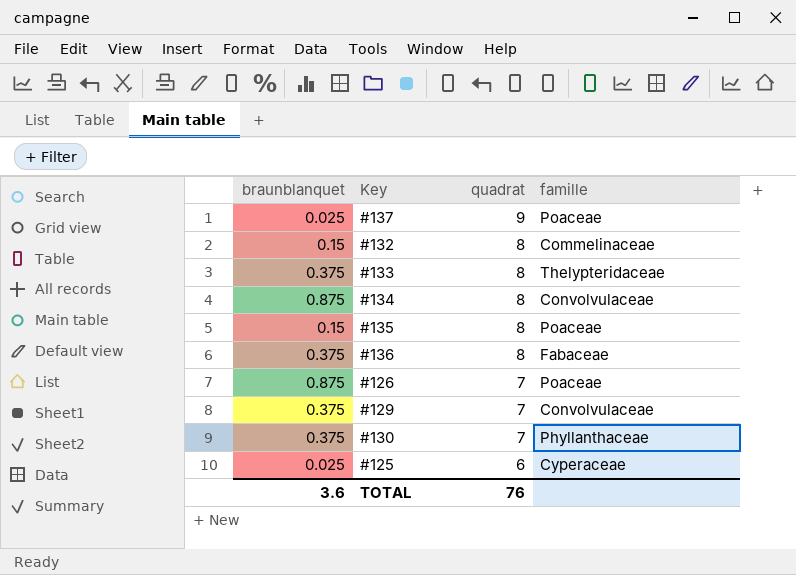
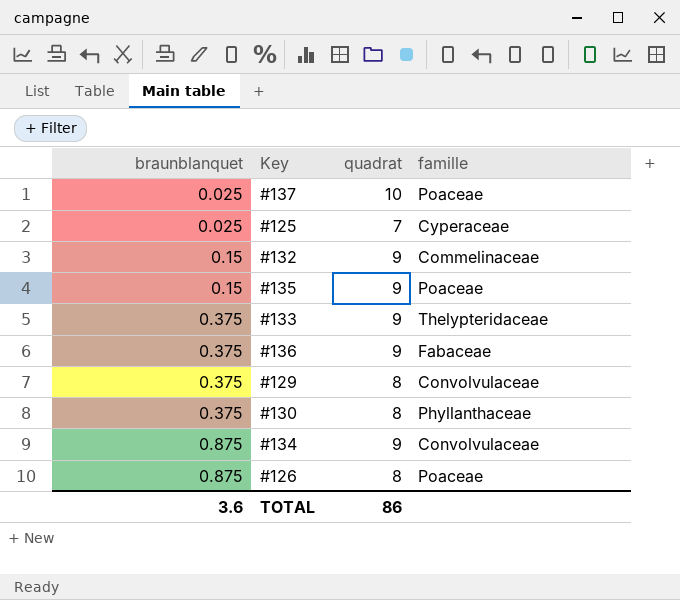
row order: quadrat descending -> braunblanquet ascending
#137 | quadrat: 9 -> 10
#125 | quadrat: 6 -> 7
#132 | quadrat: 8 -> 9
#135 | quadrat: 8 -> 9
#133 | quadrat: 8 -> 9
#136 | quadrat: 8 -> 9
#129 | quadrat: 7 -> 8
#130 | quadrat: 7 -> 8
#134 | quadrat: 8 -> 9
#126 | quadrat: 7 -> 8
TOTAL | quadrat: 76 -> 86

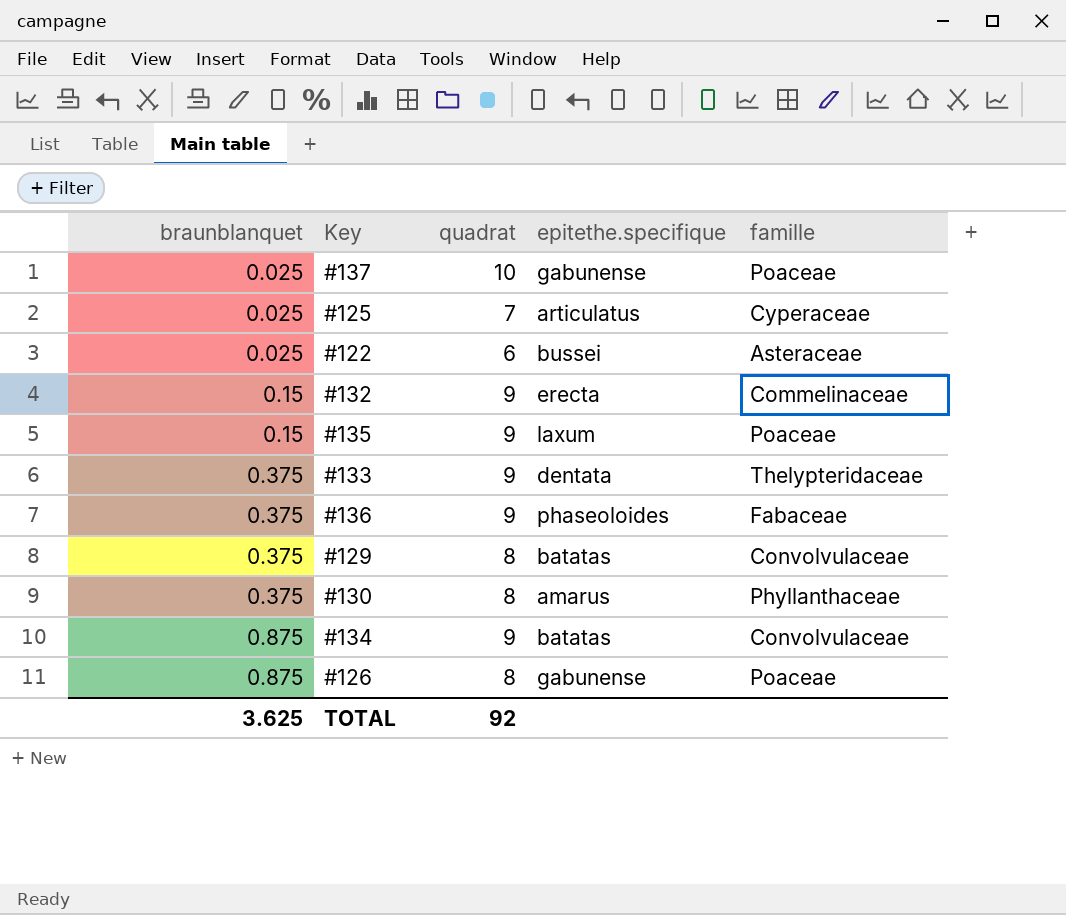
column epitethe.specifique | position: none -> 4
row #122: none -> 0.025 | 6 | bussei | Asteraceae
TOTAL | braunblanquet: 3.6 -> 3.625
TOTAL | quadrat: 86 -> 92

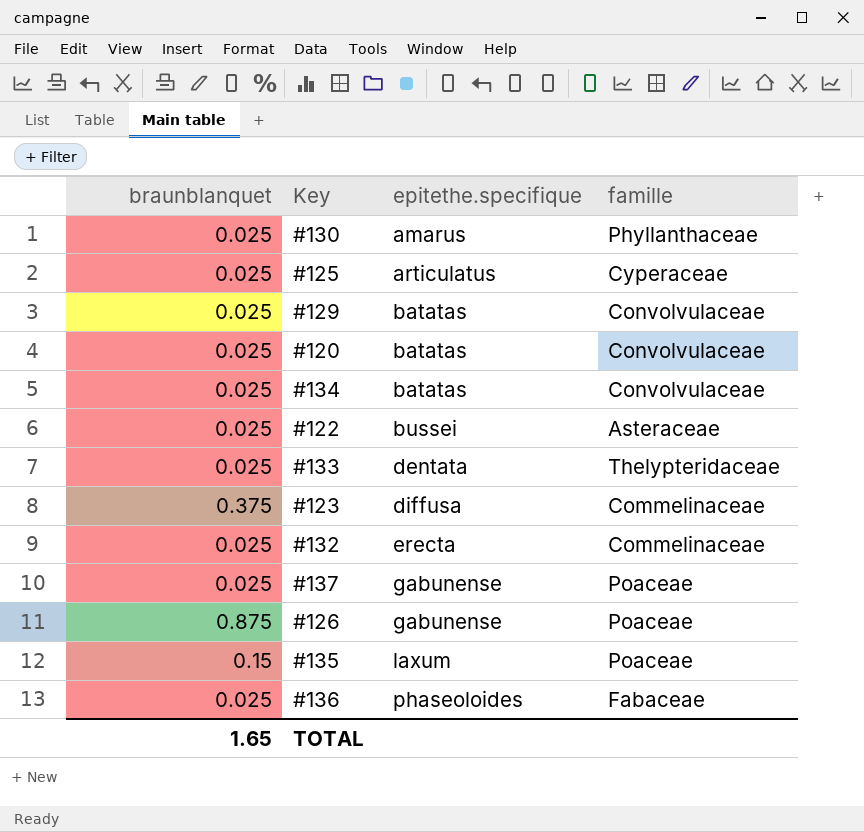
row order: braunblanquet ascending -> epitethe.specifique ascending
column quadrat | position: 3 -> none
#130 | braunblanquet: 0.375 -> 0.025
#129 | braunblanquet: 0.375 -> 0.025
row #120: none -> 0.025 | batatas | Convolvulaceae
#134 | braunblanquet: 0.875 -> 0.025
#133 | braunblanquet: 0.375 -> 0.025
row #123: none -> 0.375 | diffusa | Commelinaceae
#132 | braunblanquet: 0.15 -> 0.025
#136 | braunblanquet: 0.375 -> 0.025
TOTAL | braunblanquet: 3.625 -> 1.65

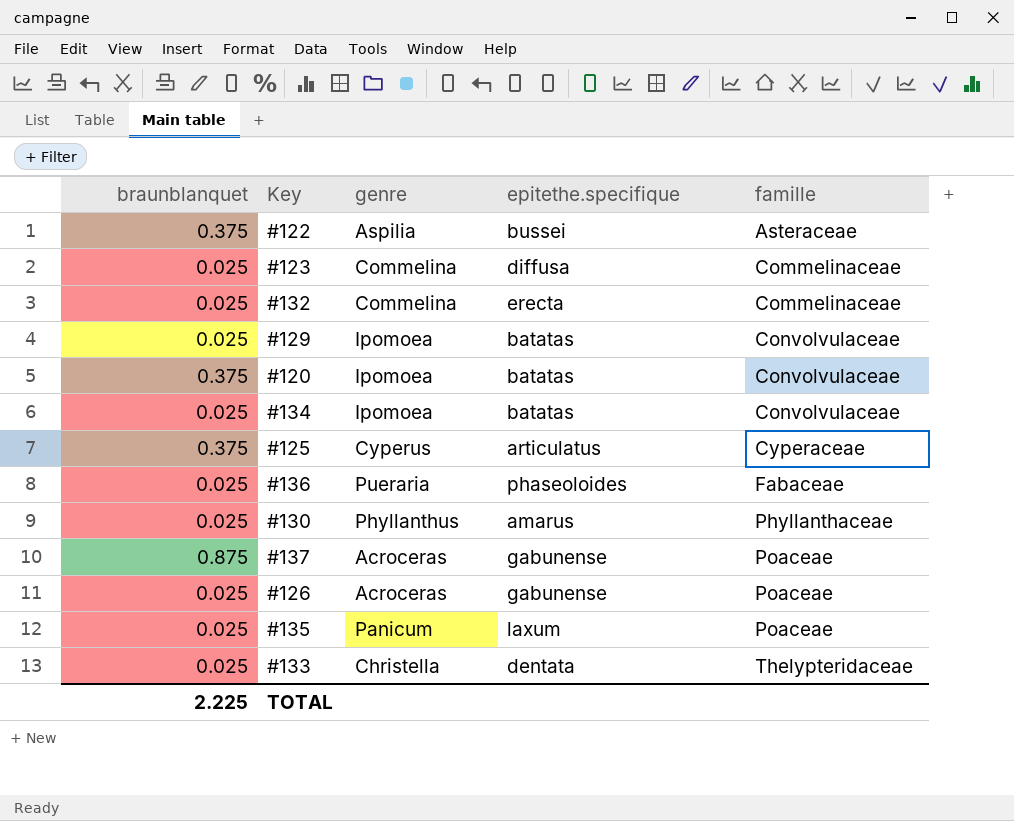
row order: epitethe.specifique ascending -> famille ascending
column genre | position: none -> 3
#122 | braunblanquet: 0.025 -> 0.375
#123 | braunblanquet: 0.375 -> 0.025
#120 | braunblanquet: 0.025 -> 0.375
#125 | braunblanquet: 0.025 -> 0.375
#137 | braunblanquet: 0.025 -> 0.875
#126 | braunblanquet: 0.875 -> 0.025
#135 | braunblanquet: 0.15 -> 0.025
TOTAL | braunblanquet: 1.65 -> 2.225

